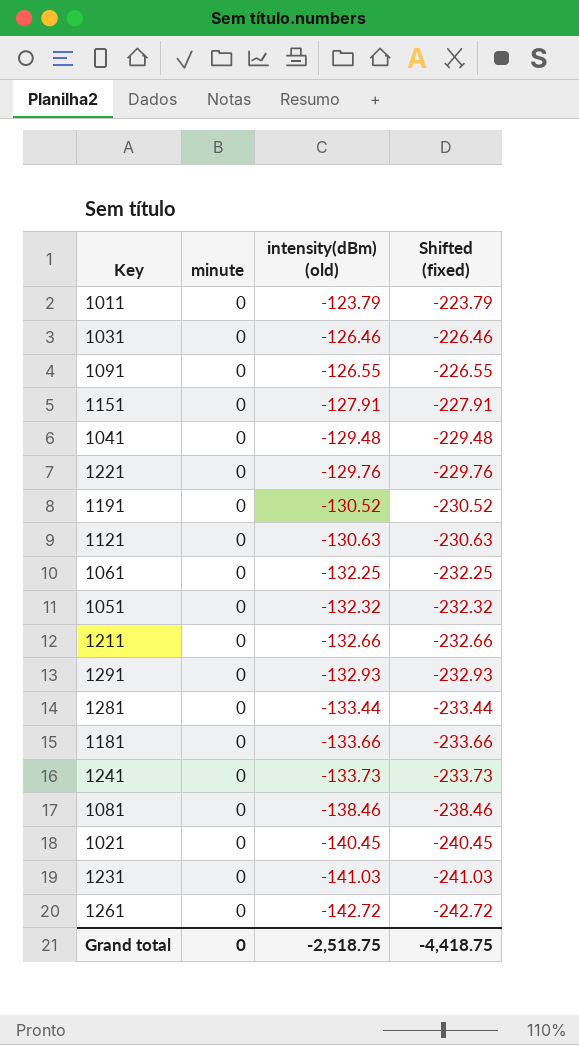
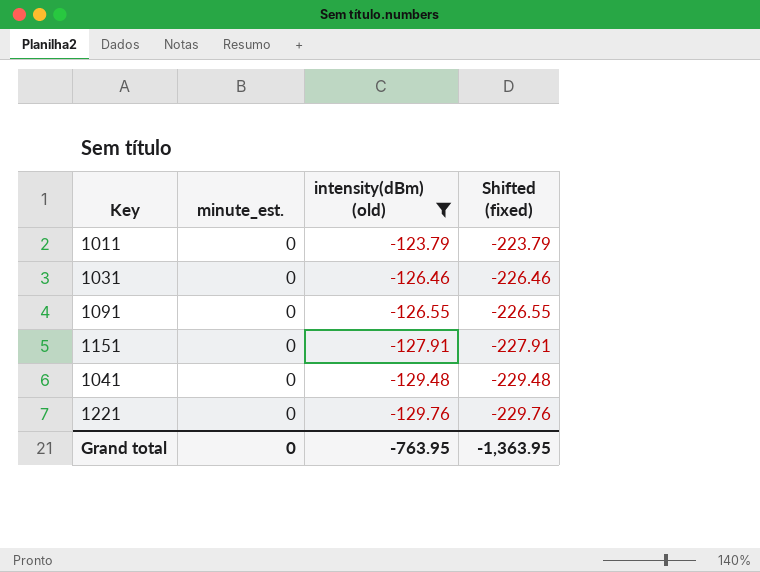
filter: none -> intensity(dBm) (old) >= -129.76
column name: minute -> minute_est.
Grand total | intensity(dBm) (old): -2,518.75 -> -763.95
Grand total | Shifted (fixed): -4,418.75 -> -1,363.95

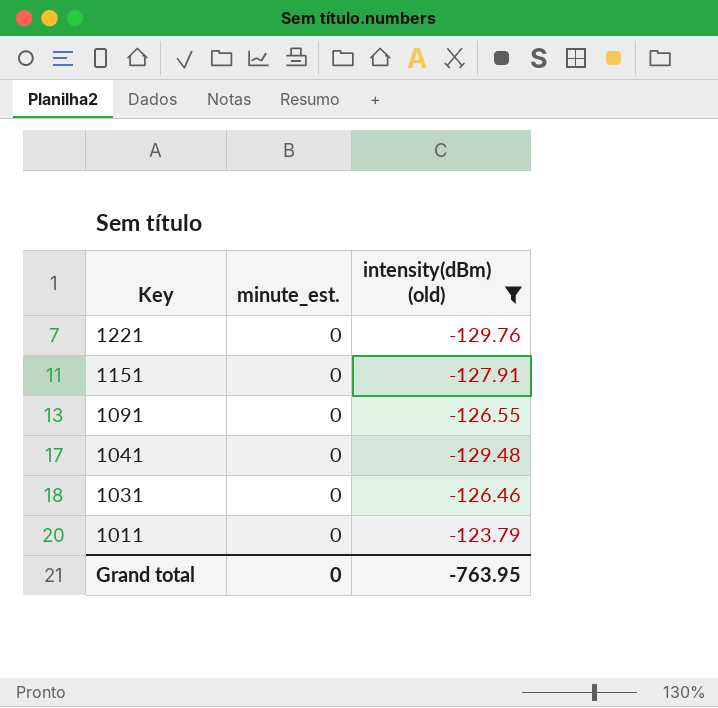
row order: intensity(dBm) (old) descending -> Key descending
column Shifted (fixed) | formula: [intensity(dBm) (old)] - 100 -> none

